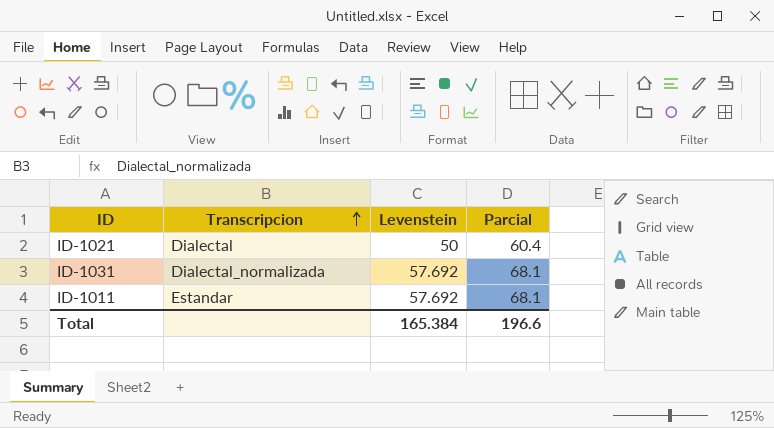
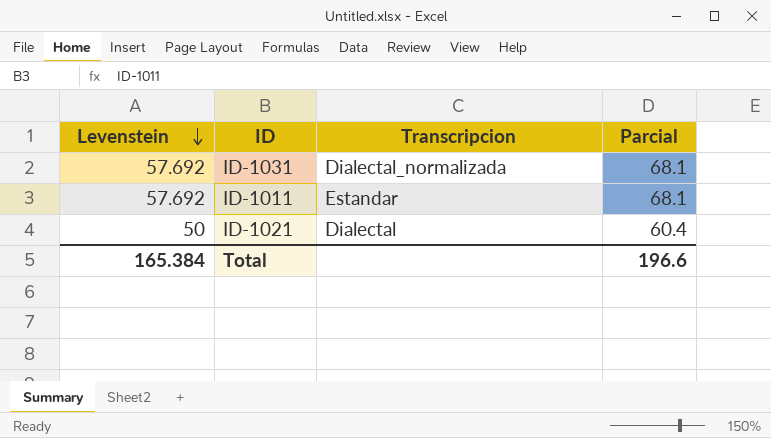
row order: Transcripcion ascending -> Levenstein descending
column Levenstein | position: 3 -> 1

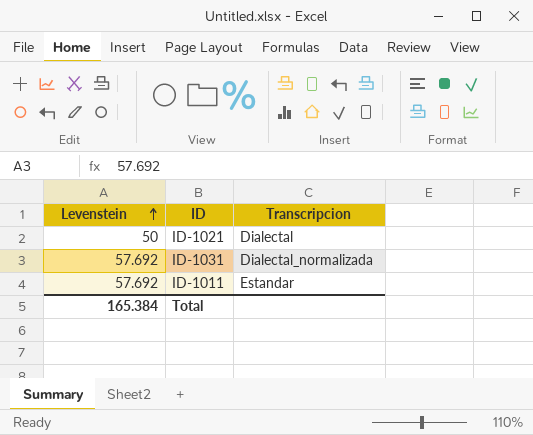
row order: Levenstein descending -> Levenstein ascending
column Parcial | position: 4 -> none

